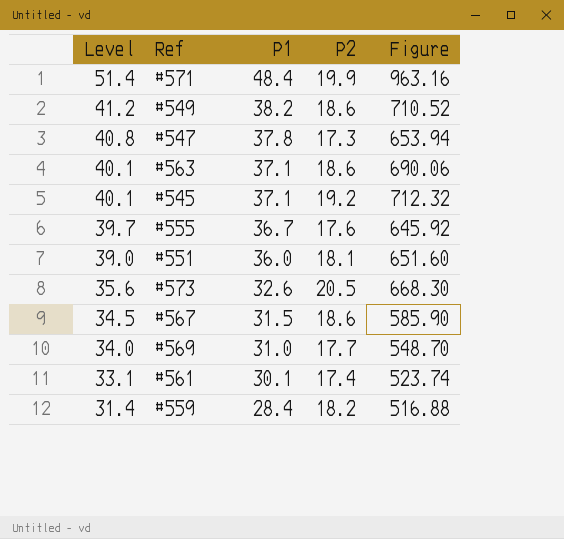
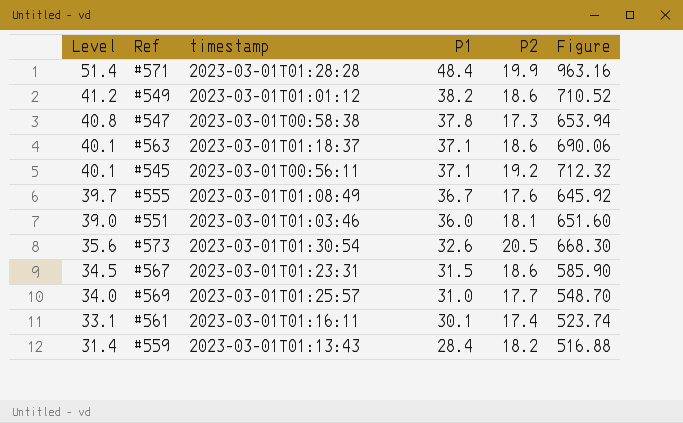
column timestamp | position: none -> 3

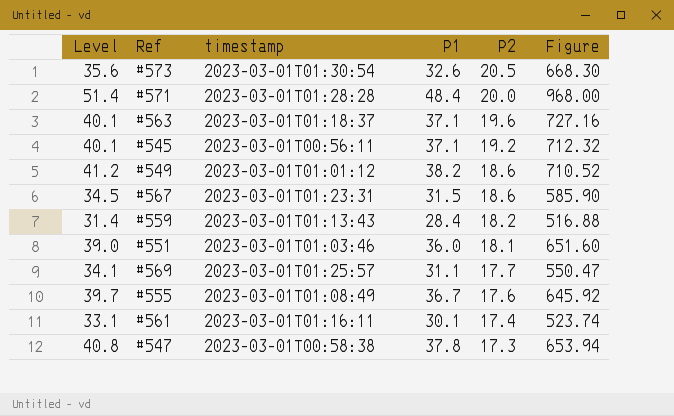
row order: Level descending -> P2 descending
#571 | P2: 19.9 -> 20.0
#571 | Figure: 963.16 -> 968.00
#563 | P2: 18.6 -> 19.6
#563 | Figure: 690.06 -> 727.16
#569 | Level: 34.0 -> 34.1
#569 | P1: 31.0 -> 31.1
#569 | Figure: 548.70 -> 550.47

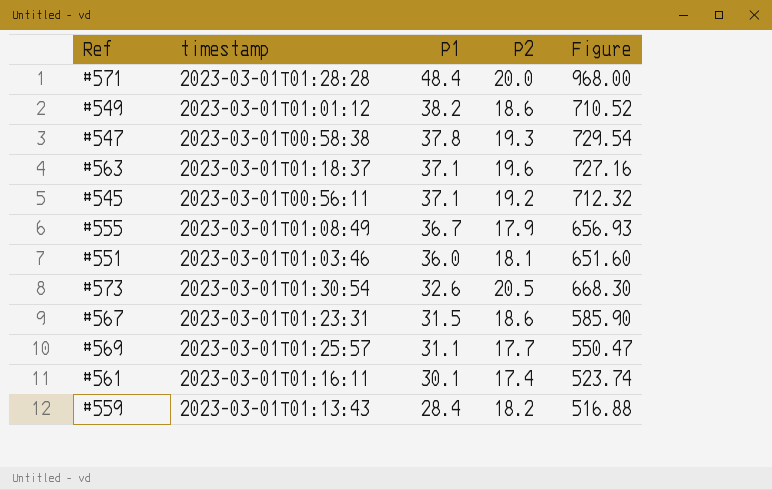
row order: P2 descending -> P1 descending
column Level | formula: [P1] + 3 -> none
#547 | P2: 17.3 -> 19.3
#547 | Figure: 653.94 -> 729.54
#555 | P2: 17.6 -> 17.9
#555 | Figure: 645.92 -> 656.93

